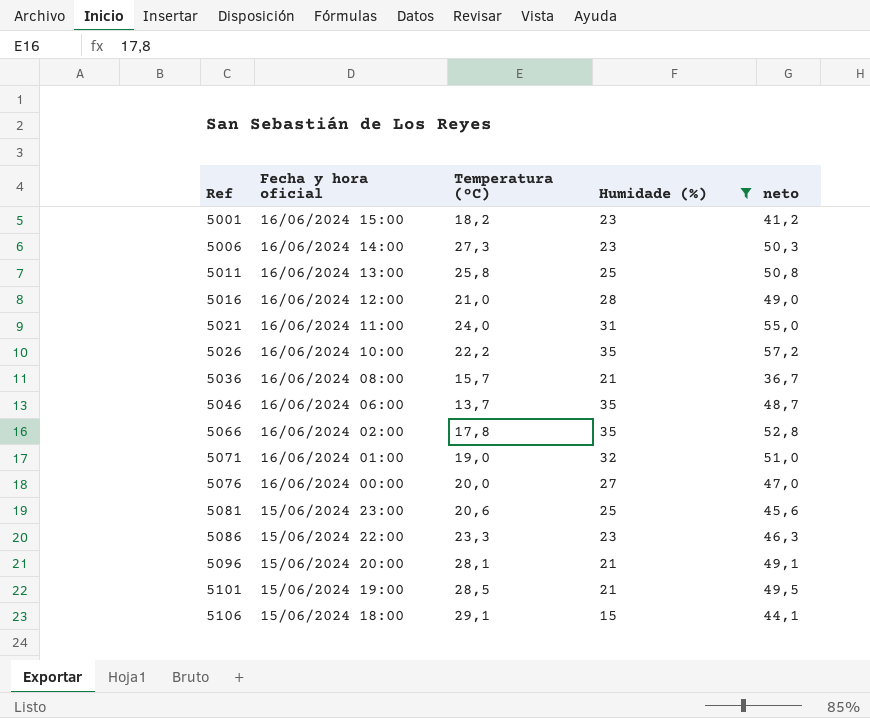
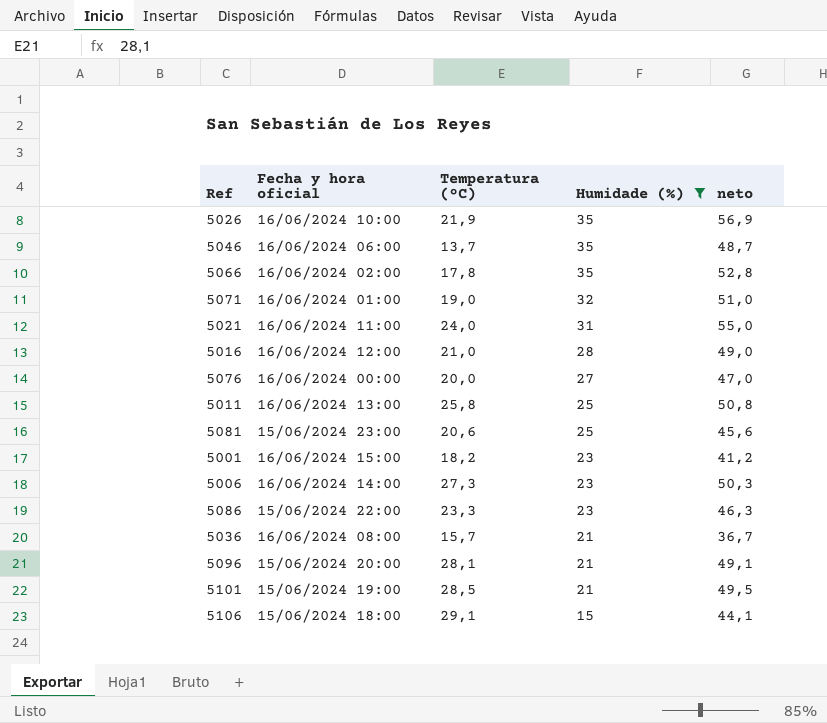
row order: Ref ascending -> Humidade (%) descending
5026 | Temperatura (ºC): 22,2 -> 21,9
5026 | neto: 57,2 -> 56,9

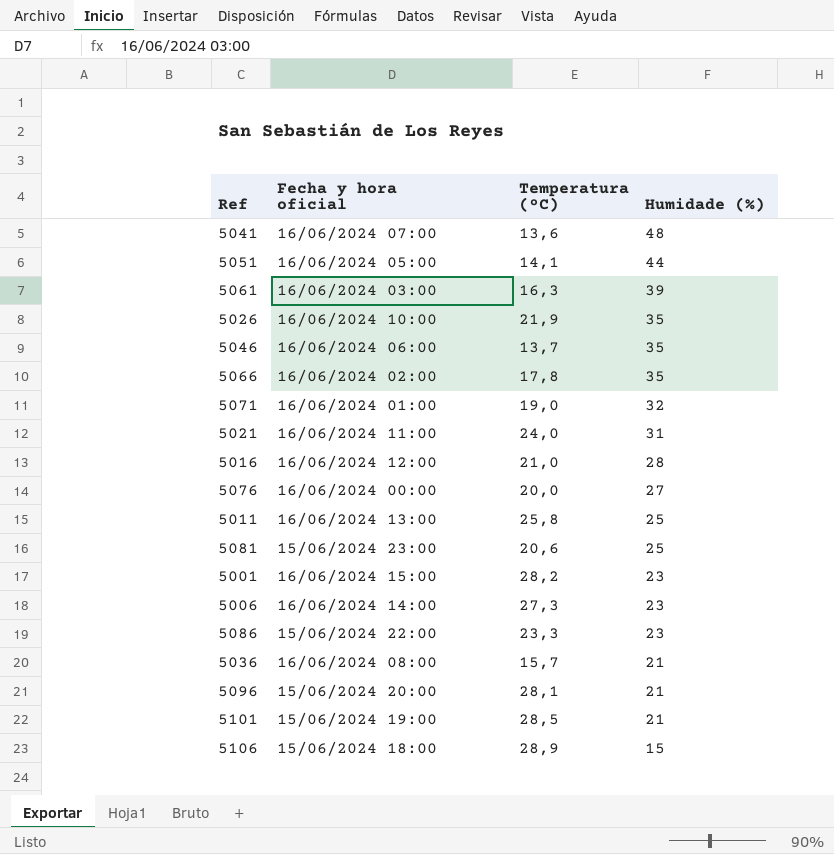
filter: Humidade (%) <= 35 -> none
column neto | formula: [Temperatura (ºC)] + [Humidade (%)] -> none
5001 | Temperatura (ºC): 18,2 -> 28,2
5106 | Temperatura (ºC): 29,1 -> 28,9

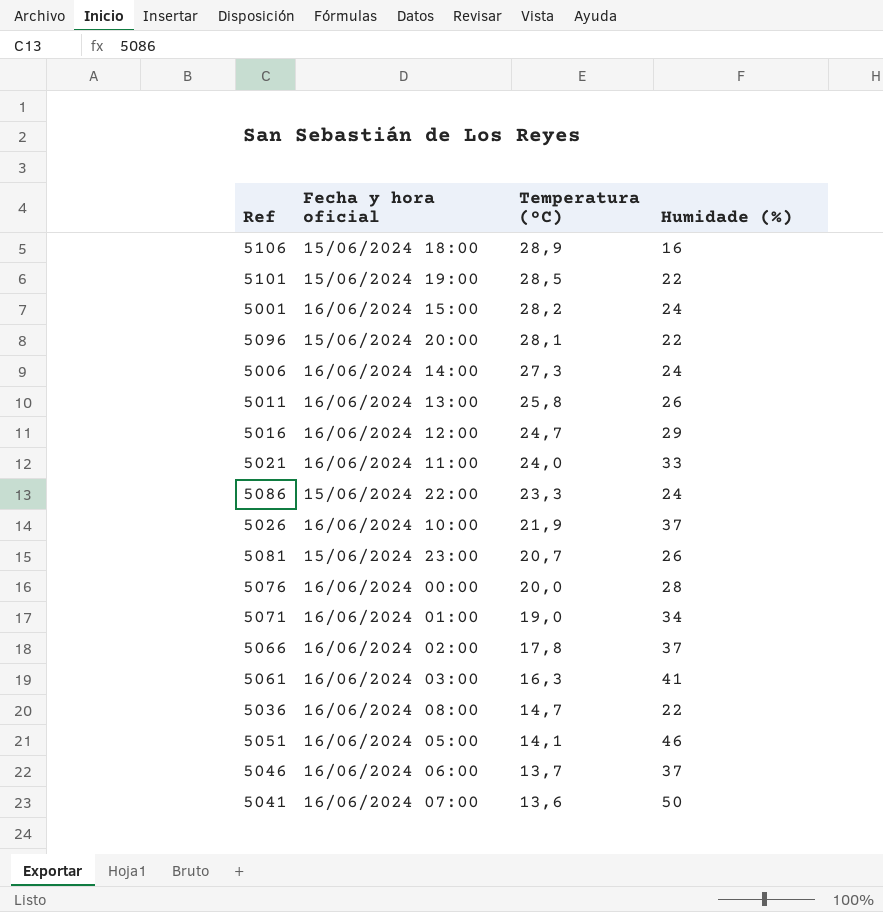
row order: Humidade (%) descending -> Temperatura (ºC) descending
5106 | Humidade (%): 15 -> 16
5101 | Humidade (%): 21 -> 22
5001 | Humidade (%): 23 -> 24
5096 | Humidade (%): 21 -> 22
5006 | Humidade (%): 23 -> 24
5011 | Humidade (%): 25 -> 26
5016 | Temperatura (ºC): 21,0 -> 24,7
5016 | Humidade (%): 28 -> 29
5021 | Humidade (%): 31 -> 33
5086 | Humidade (%): 23 -> 24
5026 | Humidade (%): 35 -> 37
5081 | Temperatura (ºC): 20,6 -> 20,7
5081 | Humidade (%): 25 -> 26
5076 | Humidade (%): 27 -> 28
5071 | Humidade (%): 32 -> 34
5066 | Humidade (%): 35 -> 37
5061 | Humidade (%): 39 -> 41
5036 | Temperatura (ºC): 15,7 -> 14,7
5036 | Humidade (%): 21 -> 22
5051 | Humidade (%): 44 -> 46
5046 | Humidade (%): 35 -> 37
5041 | Humidade (%): 48 -> 50

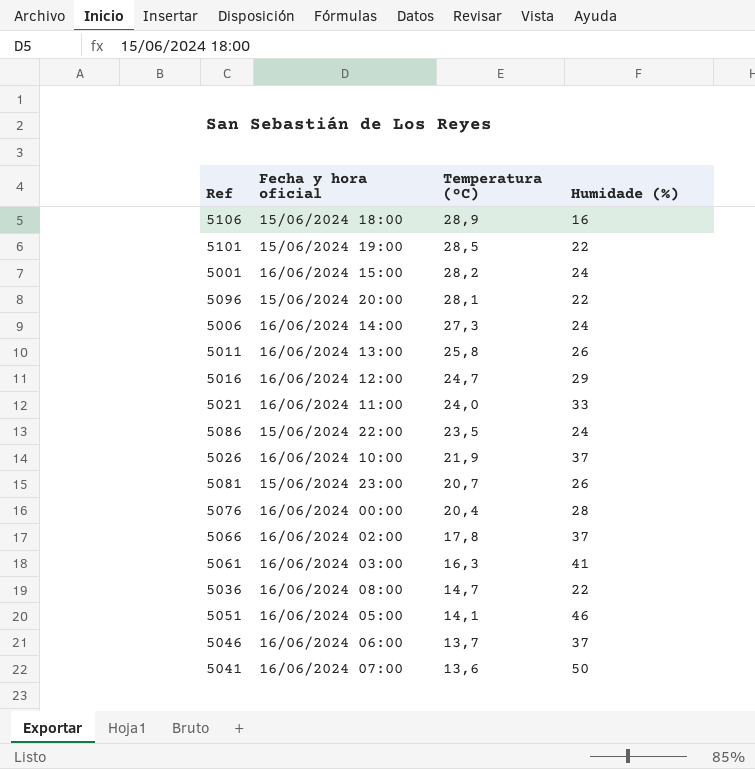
row 5071: 16/06/2024 01:00 | 19,0 | 34 -> none
5086 | Temperatura (ºC): 23,3 -> 23,5
5076 | Temperatura (ºC): 20,0 -> 20,4

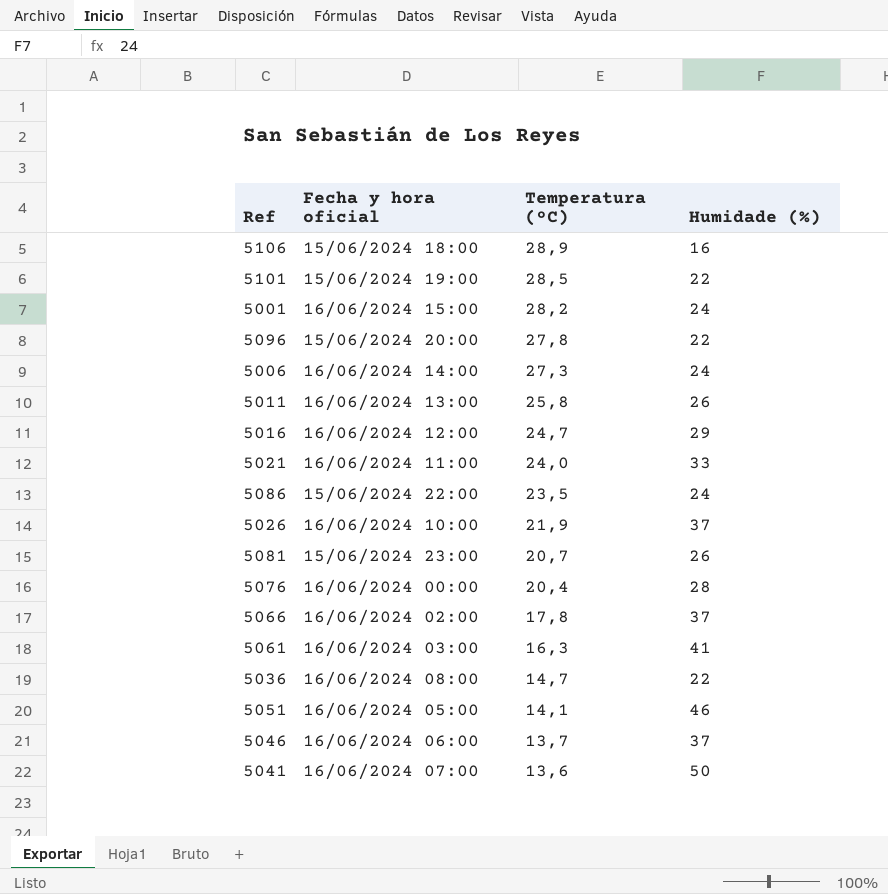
5096 | Temperatura (ºC): 28,1 -> 27,8

